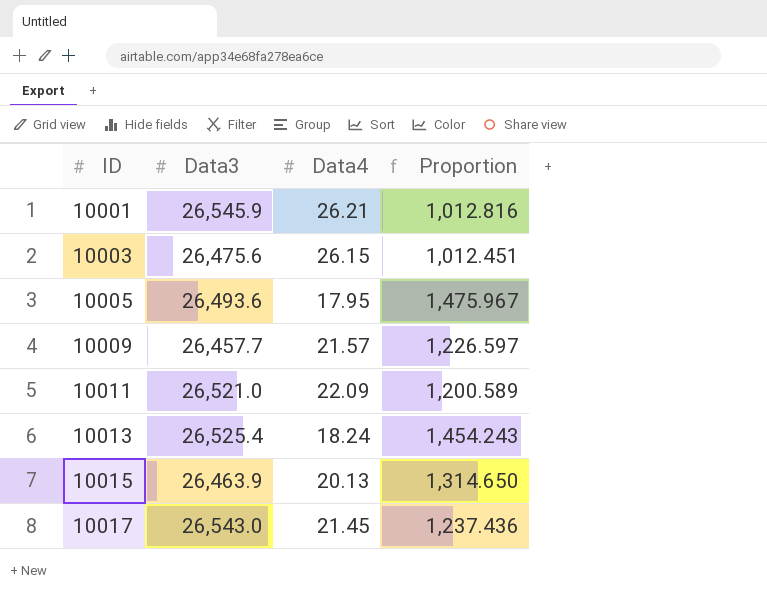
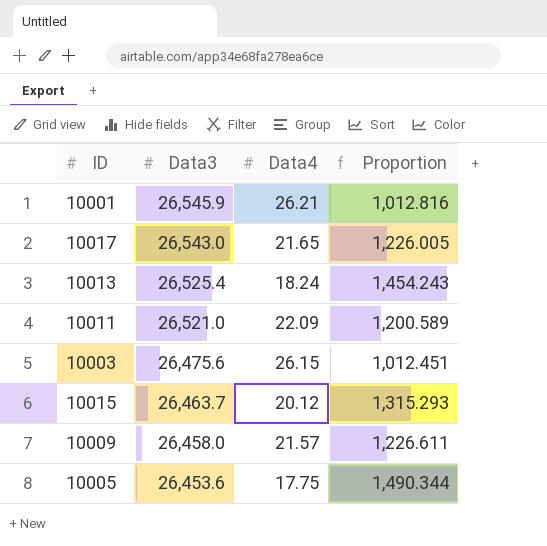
row order: ID ascending -> Data3 descending
10017 | Data4: 21.45 -> 21.65
10017 | Proportion: 1,237.436 -> 1,226.005
10015 | Data3: 26,463.9 -> 26,463.7
10015 | Data4: 20.13 -> 20.12
10015 | Proportion: 1,314.650 -> 1,315.293
10009 | Data3: 26,457.7 -> 26,458.0
10009 | Proportion: 1,226.597 -> 1,226.611
10005 | Data3: 26,493.6 -> 26,453.6
10005 | Data4: 17.95 -> 17.75
10005 | Proportion: 1,475.967 -> 1,490.344

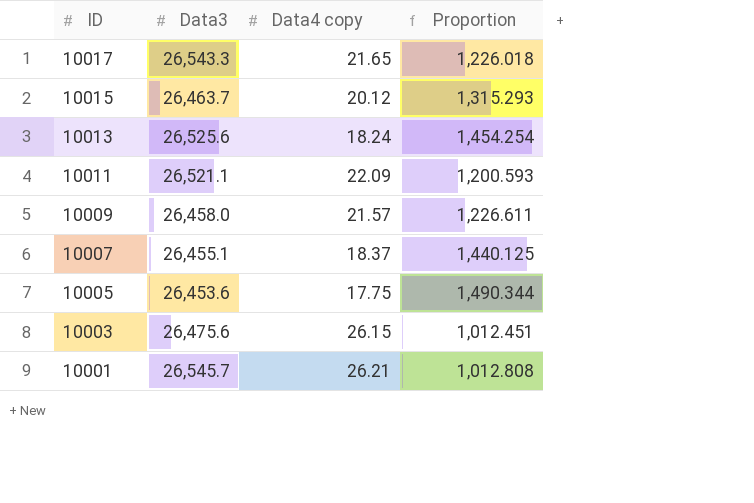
row order: Data3 descending -> ID descending
column name: Data4 -> Data4 copy
10017 | Data3: 26,543.0 -> 26,543.3
10017 | Proportion: 1,226.005 -> 1,226.018
10013 | Data3: 26,525.4 -> 26,525.6
10013 | Proportion: 1,454.243 -> 1,454.254
10011 | Data3: 26,521.0 -> 26,521.1
10011 | Proportion: 1,200.589 -> 1,200.593
row 10007: none -> 26,455.1 | 18.37 | 1,440.125
10001 | Data3: 26,545.9 -> 26,545.7
10001 | Proportion: 1,012.816 -> 1,012.808

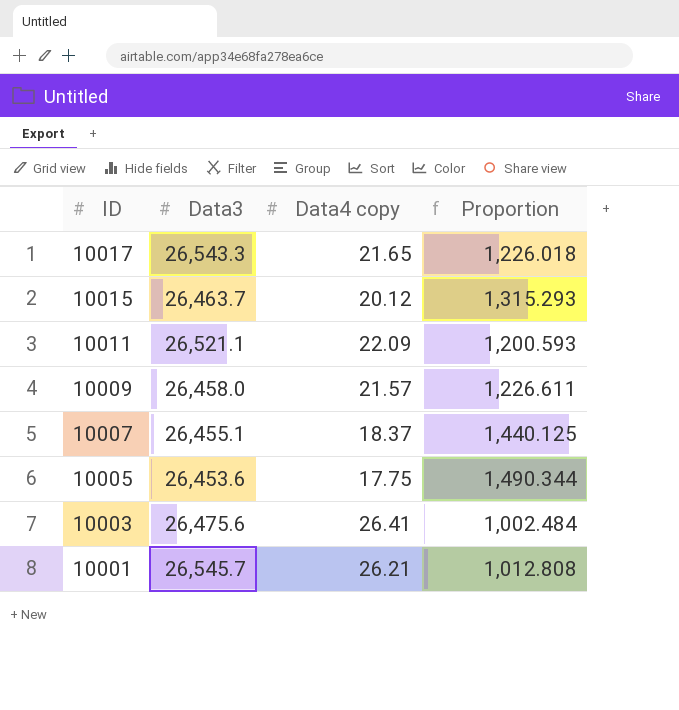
row 10013: 26,525.6 | 18.24 | 1,454.254 -> none
10003 | Data4 copy: 26.15 -> 26.41
10003 | Proportion: 1,012.451 -> 1,002.484

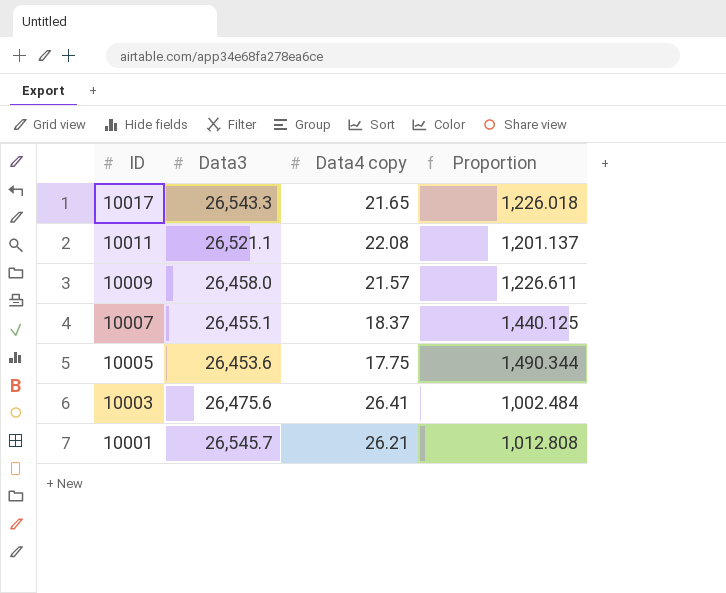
row 10015: 26,463.7 | 20.12 | 1,315.293 -> none
10011 | Data4 copy: 22.09 -> 22.08
10011 | Proportion: 1,200.593 -> 1,201.137

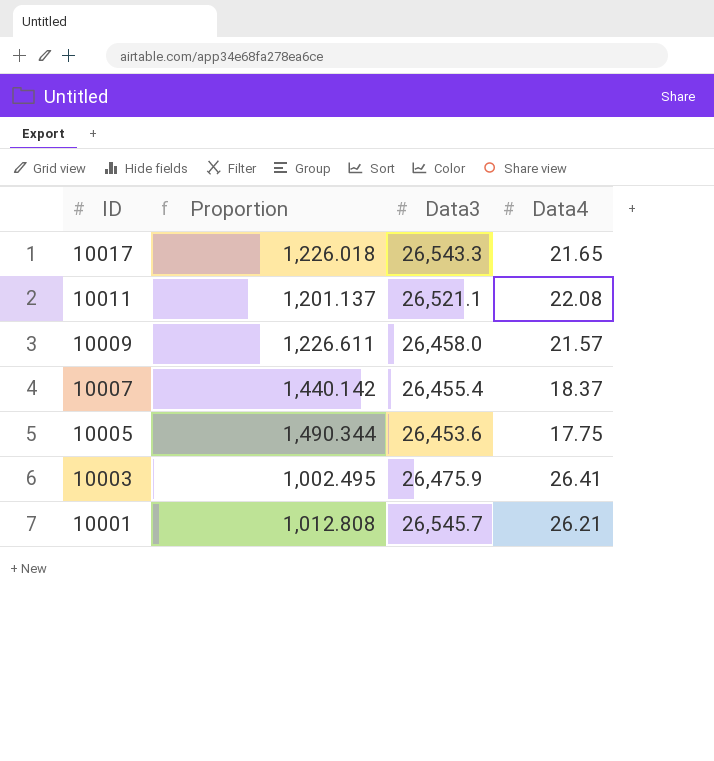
column Proportion | position: 4 -> 2
column name: Data4 copy -> Data4
10007 | Proportion: 1,440.125 -> 1,440.142
10007 | Data3: 26,455.1 -> 26,455.4
10003 | Proportion: 1,002.484 -> 1,002.495
10003 | Data3: 26,475.6 -> 26,475.9

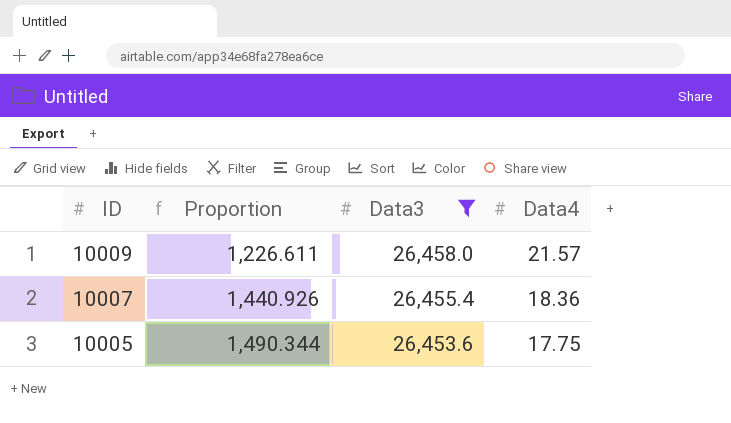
filter: none -> Data3 <= 26,458.0
10007 | Proportion: 1,440.142 -> 1,440.926
10007 | Data4: 18.37 -> 18.36

